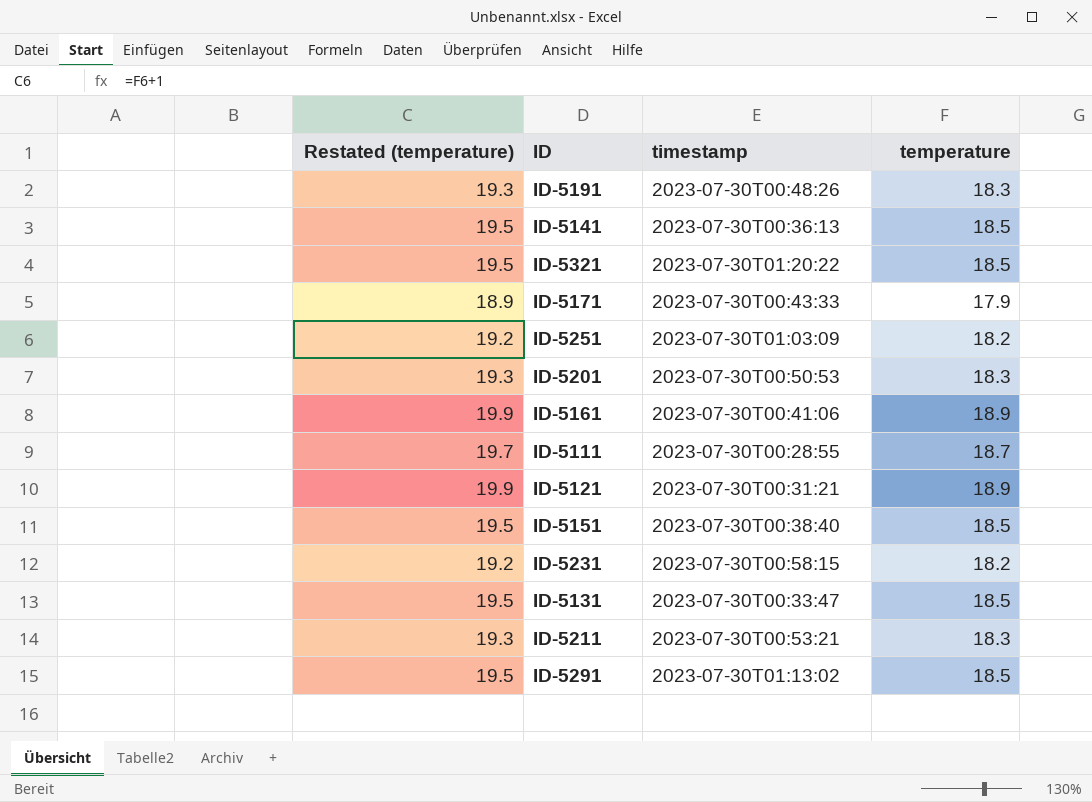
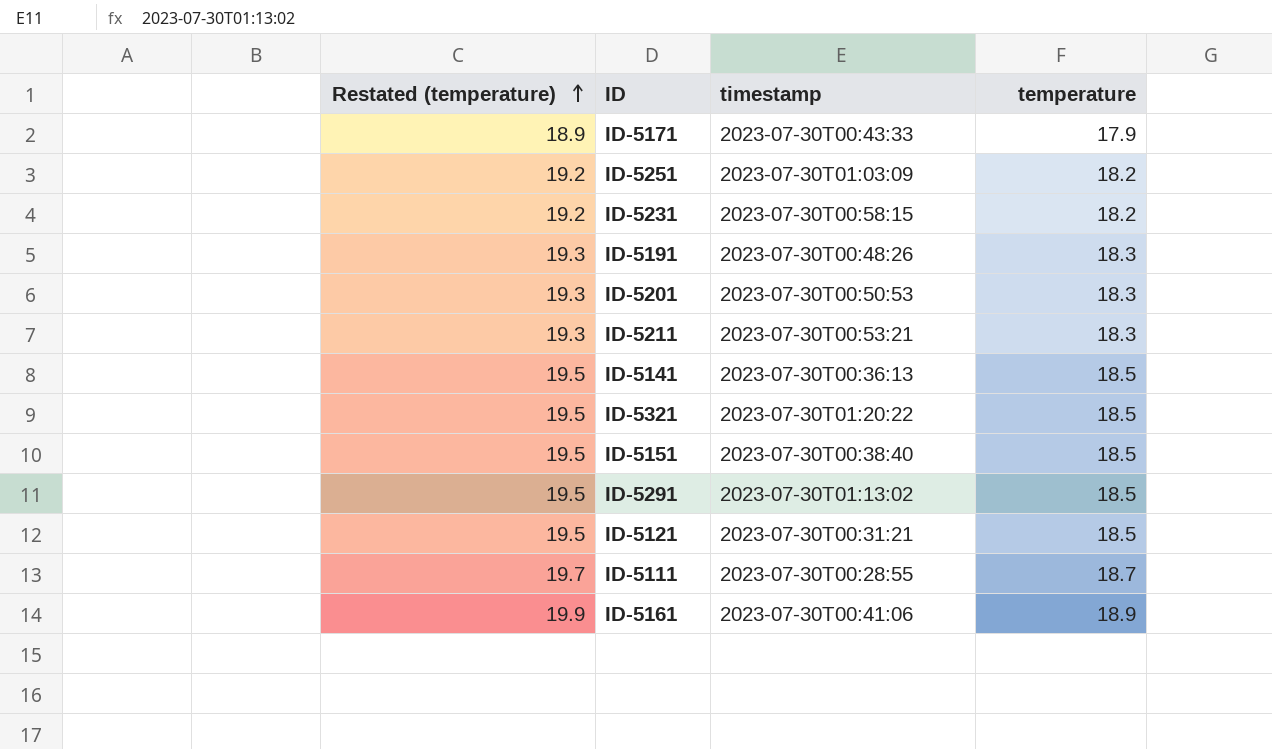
row order: none -> Restated (temperature) ascending
row ID-5131: 19.5 | 2023-07-30T00:33:47 | 18.5 -> none
ID-5121 | Restated (temperature): 19.9 -> 19.5
ID-5121 | temperature: 18.9 -> 18.5

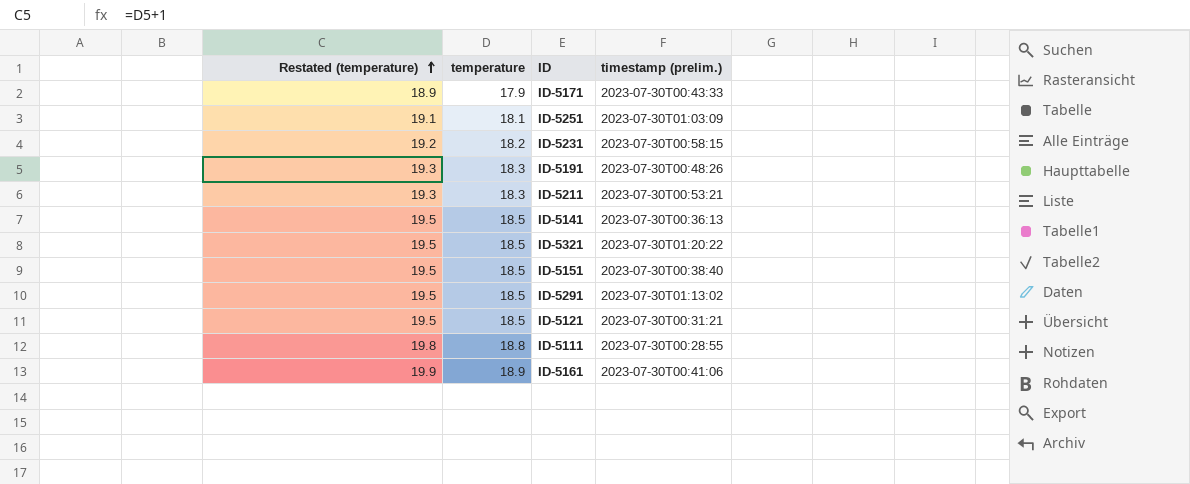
column temperature | position: 4 -> 2
column name: timestamp -> timestamp (prelim.)
row ID-5201: 19.3 | 2023-07-30T00:50:53 | 18.3 -> none
ID-5251 | Restated (temperature): 19.2 -> 19.1
ID-5251 | temperature: 18.2 -> 18.1
ID-5111 | Restated (temperature): 19.7 -> 19.8
ID-5111 | temperature: 18.7 -> 18.8

